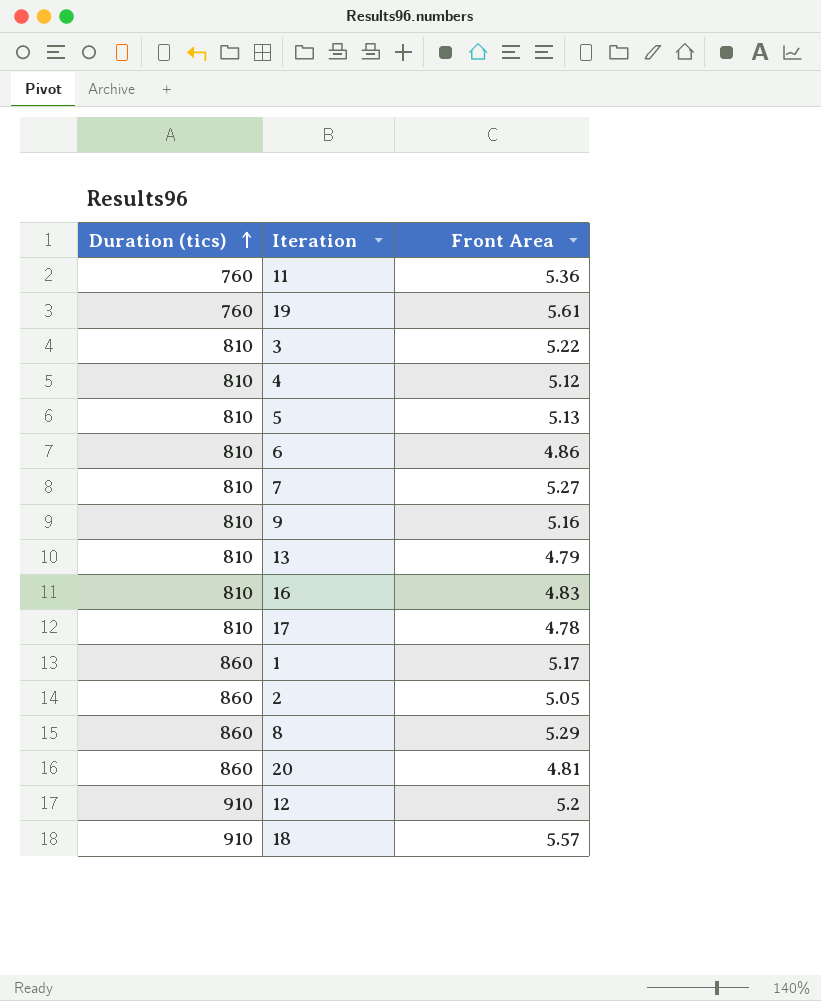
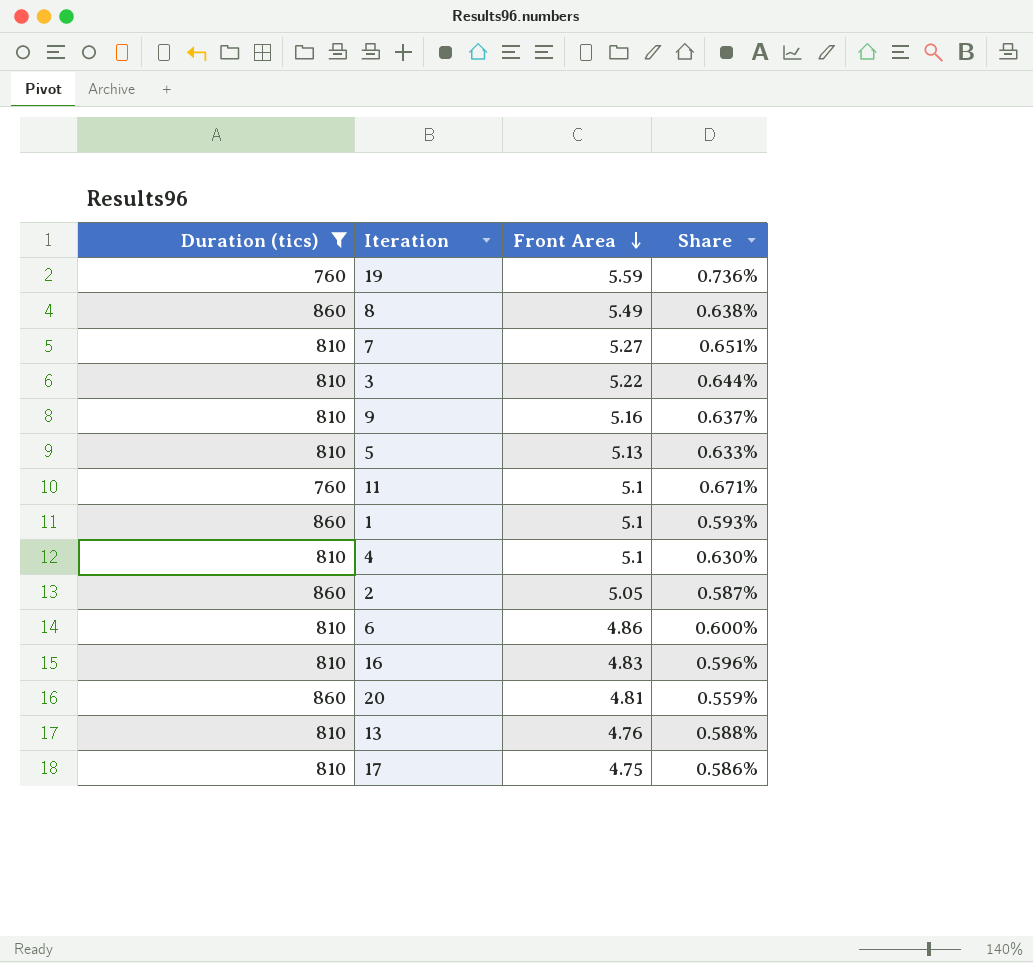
filter: none -> Duration (tics) != 910
row order: Duration (tics) ascending -> Front Area descending
column Share | formula: none -> [Front Area] / [Duration (tics)]
19 | Front Area: 5.61 -> 5.59
8 | Front Area: 5.29 -> 5.49
11 | Front Area: 5.36 -> 5.1
1 | Front Area: 5.17 -> 5.1
4 | Front Area: 5.12 -> 5.1
13 | Front Area: 4.79 -> 4.76
17 | Front Area: 4.78 -> 4.75

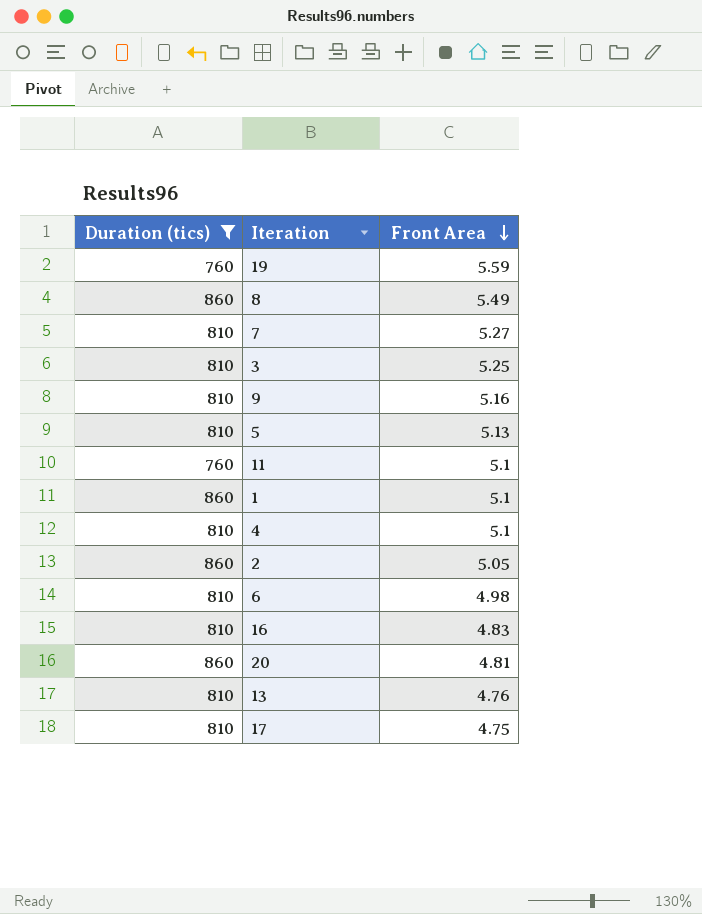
column Share | formula: [Front Area] / [Duration (tics)] -> none
3 | Front Area: 5.22 -> 5.25
6 | Front Area: 4.86 -> 4.98

